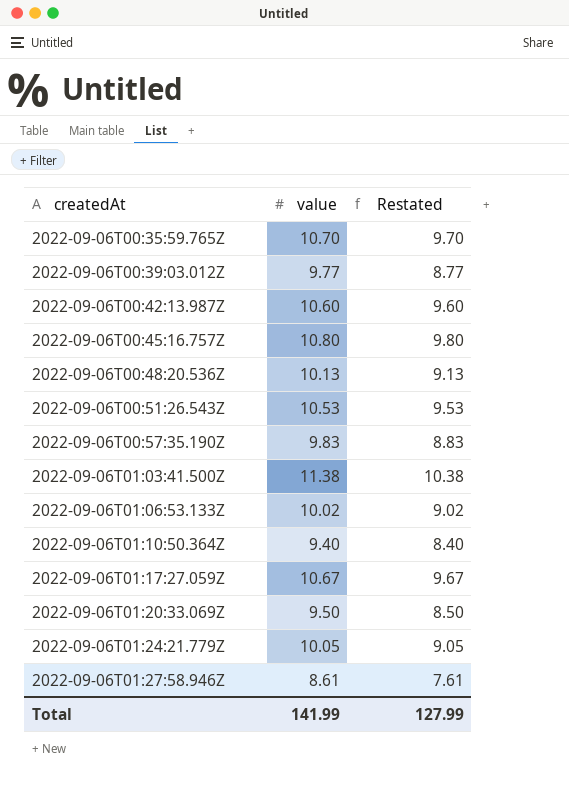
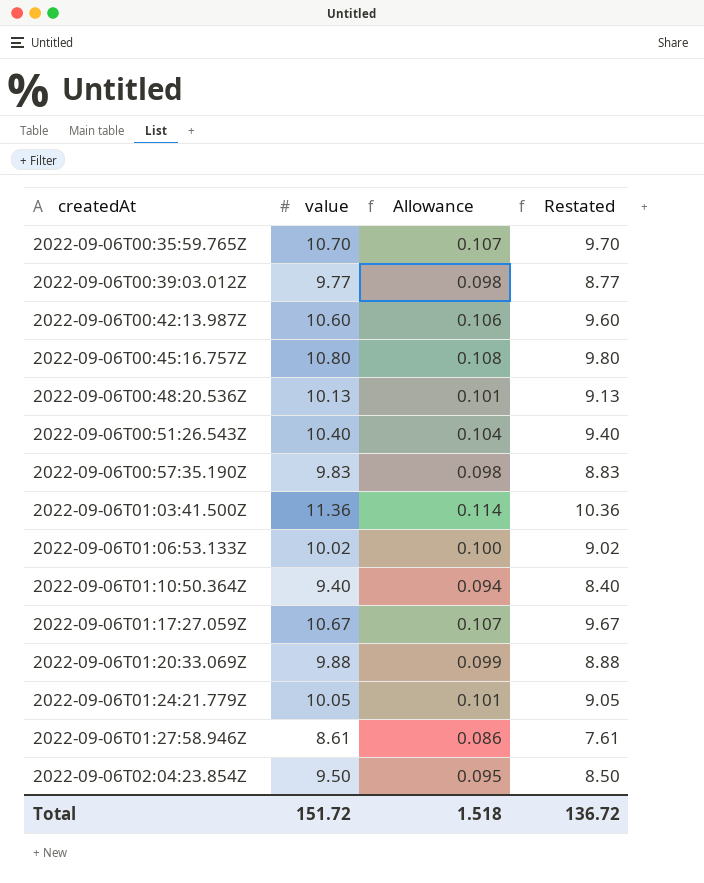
column Allowance | formula: none -> [value] * 0.01
2022-09-06T00:51:26.543Z | value: 10.53 -> 10.40
2022-09-06T00:51:26.543Z | Restated: 9.53 -> 9.40
2022-09-06T01:03:41.500Z | value: 11.38 -> 11.36
2022-09-06T01:03:41.500Z | Restated: 10.38 -> 10.36
2022-09-06T01:20:33.069Z | value: 9.50 -> 9.88
2022-09-06T01:20:33.069Z | Restated: 8.50 -> 8.88
row 2022-09-06T02:04:23.854Z: none -> 9.50 | 0.095 | 8.50
Total | value: 141.99 -> 151.72
Total | Restated: 127.99 -> 136.72

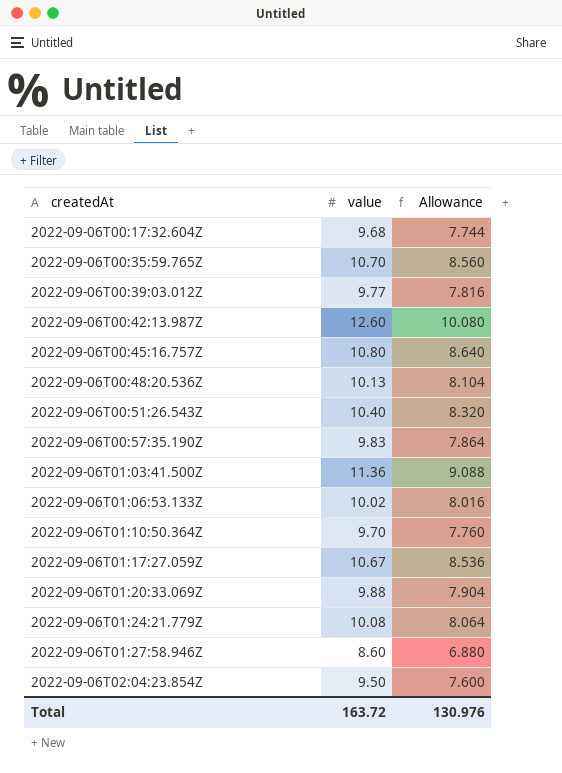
column Restated | formula: [value] - 1 -> none
column Allowance | formula: [value] * 0.01 -> [value] * 0.8
row 2022-09-06T00:17:32.604Z: none -> 9.68 | 7.744
2022-09-06T00:42:13.987Z | value: 10.60 -> 12.60
2022-09-06T01:10:50.364Z | value: 9.40 -> 9.70
2022-09-06T01:24:21.779Z | value: 10.05 -> 10.08
2022-09-06T01:27:58.946Z | value: 8.61 -> 8.60
Total | value: 151.72 -> 163.72
Total | Allowance: 1.518 -> 130.976

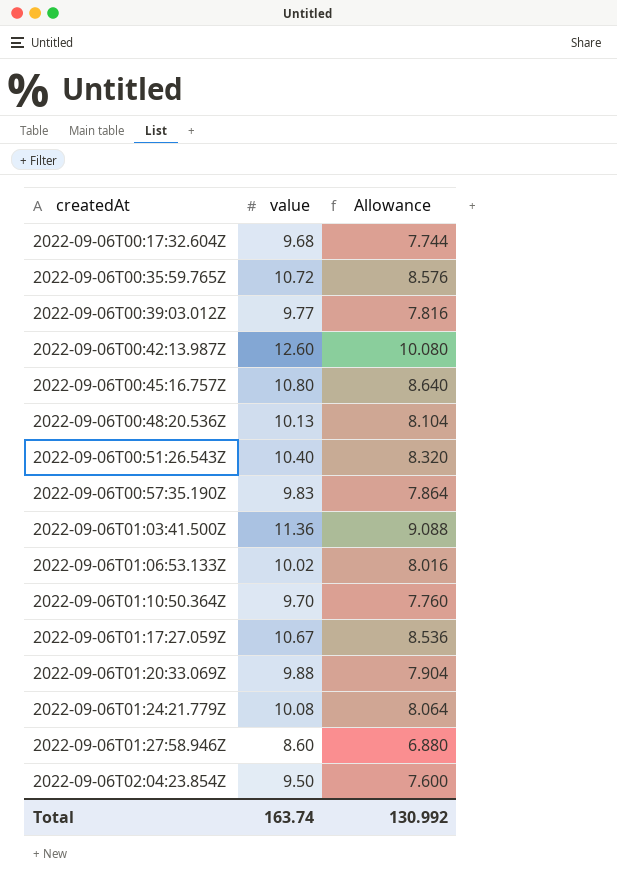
2022-09-06T00:35:59.765Z | value: 10.70 -> 10.72
2022-09-06T00:35:59.765Z | Allowance: 8.560 -> 8.576
Total | value: 163.72 -> 163.74
Total | Allowance: 130.976 -> 130.992

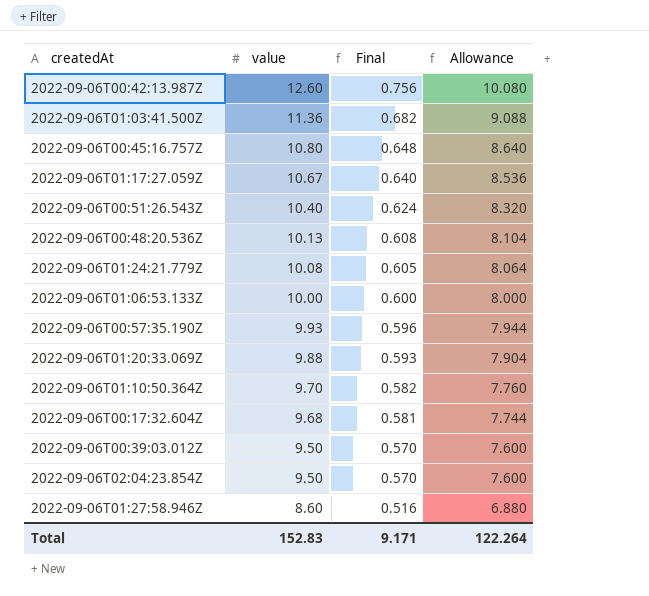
row order: createdAt ascending -> value descending
column Final | formula: none -> [value] * 0.06
row 2022-09-06T00:35:59.765Z: 10.72 | 8.576 -> none
2022-09-06T01:06:53.133Z | value: 10.02 -> 10.00
2022-09-06T01:06:53.133Z | Allowance: 8.016 -> 8.000
2022-09-06T00:57:35.190Z | value: 9.83 -> 9.93
2022-09-06T00:57:35.190Z | Allowance: 7.864 -> 7.944
2022-09-06T00:39:03.012Z | value: 9.77 -> 9.50
2022-09-06T00:39:03.012Z | Allowance: 7.816 -> 7.600
Total | value: 163.74 -> 152.83
Total | Allowance: 130.992 -> 122.264

